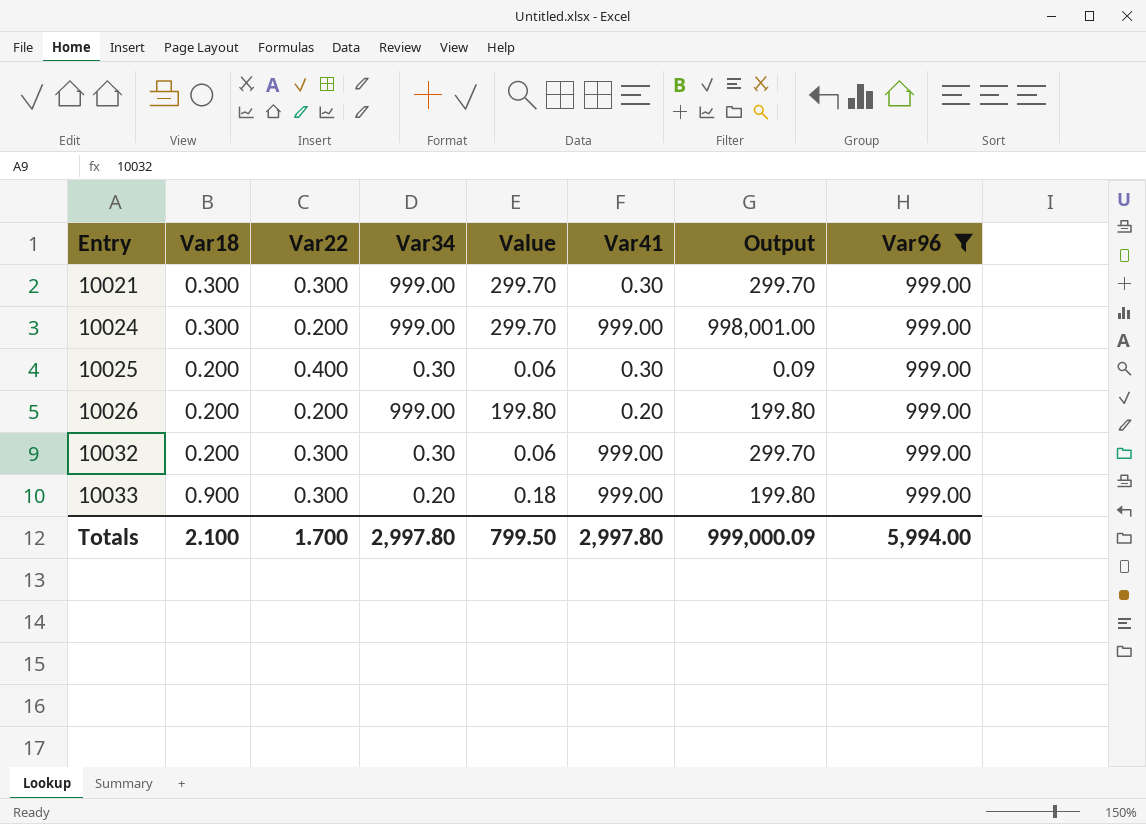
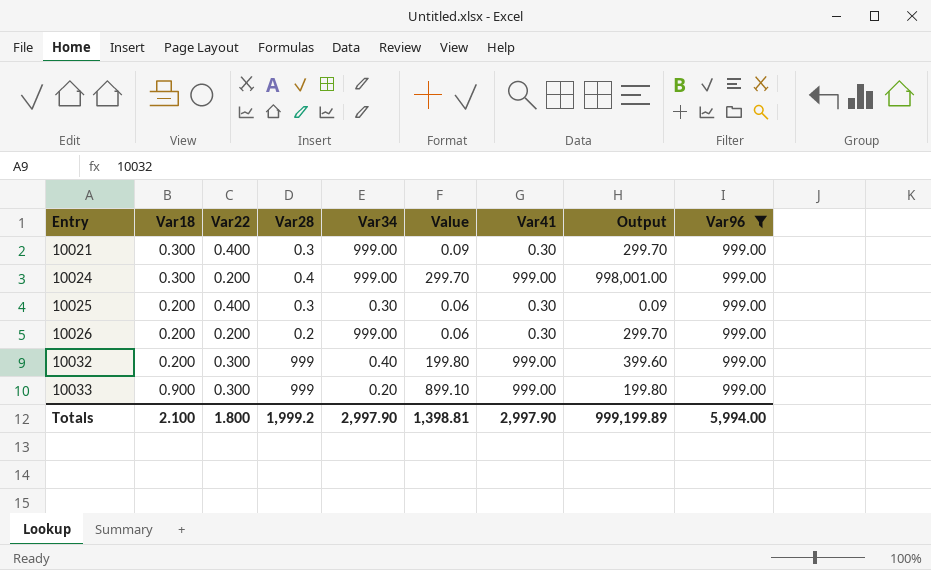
column Var28 | position: none -> 4
column Value | formula: [Var18] * [Var34] -> [Var18] * [Var41]
10021 | Var22: 0.300 -> 0.400
10026 | Var41: 0.20 -> 0.30
10026 | Output: 199.80 -> 299.70
10032 | Var34: 0.30 -> 0.40
10032 | Output: 299.70 -> 399.60
Totals | Var22: 1.700 -> 1.800
Totals | Var34: 2,997.80 -> 2,997.90
Totals | Value: 799.50 -> 1,398.81
Totals | Var41: 2,997.80 -> 2,997.90
Totals | Output: 999,000.09 -> 999,199.89

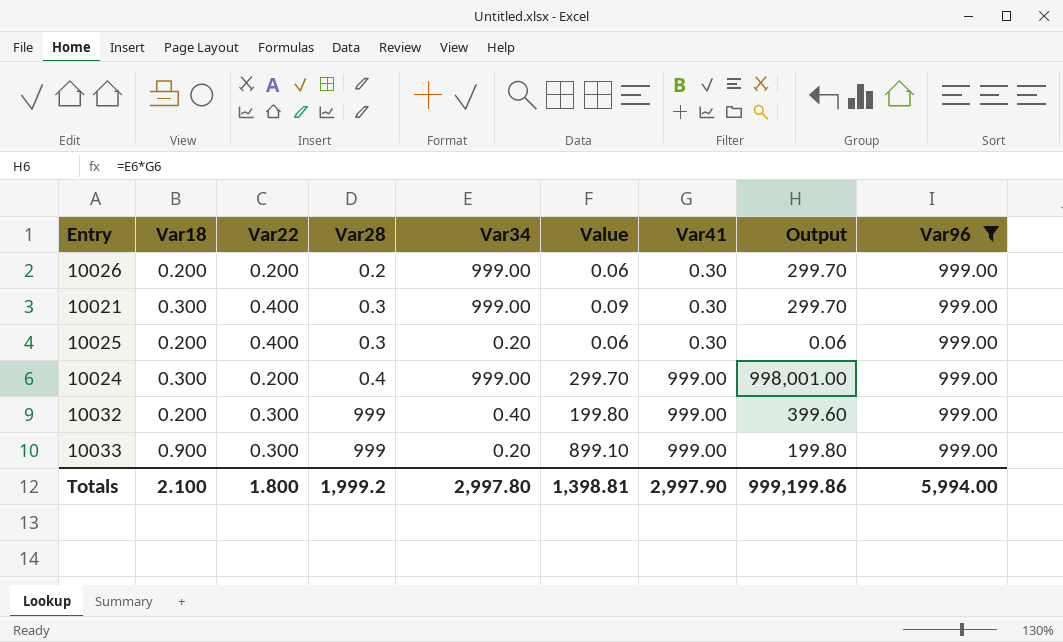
row order: Entry ascending -> Var28 ascending
10025 | Var34: 0.30 -> 0.20
10025 | Output: 0.09 -> 0.06
Totals | Var34: 2,997.90 -> 2,997.80
Totals | Output: 999,199.89 -> 999,199.86

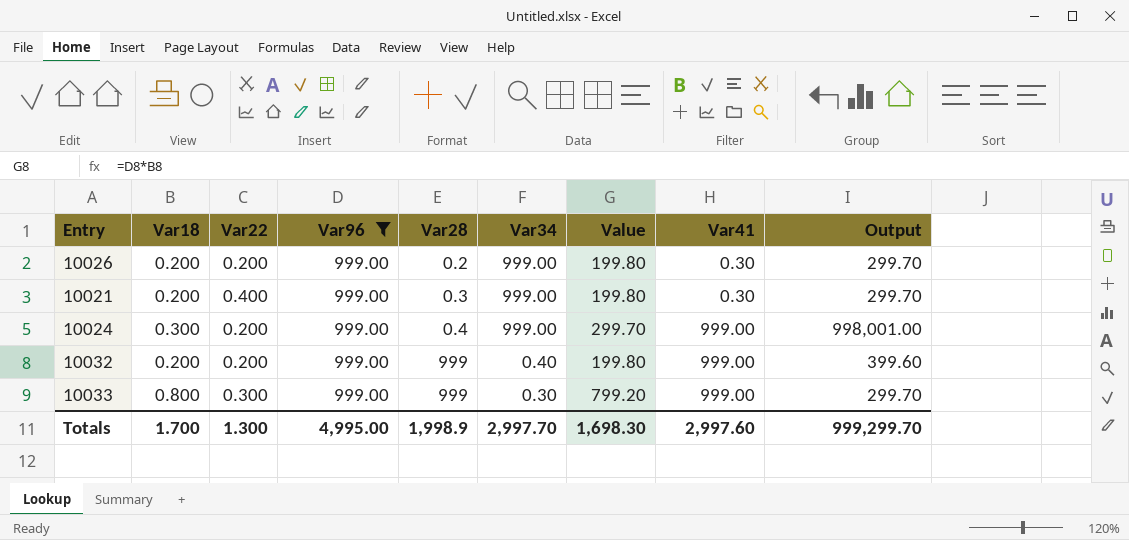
column Var96 | position: 9 -> 4
column Value | formula: [Var18] * [Var41] -> [Var18] * [Var96]
row 10025: 0.200 | 0.400 | 0.3 | 0.20 | 0.06 | 0.30 | 0.06 | 999.00 -> none
10021 | Var18: 0.300 -> 0.200
10032 | Var22: 0.300 -> 0.200
10033 | Var18: 0.900 -> 0.800
10033 | Var34: 0.20 -> 0.30
10033 | Output: 199.80 -> 299.70
Totals | Var18: 2.100 -> 1.700
Totals | Var22: 1.800 -> 1.300
Totals | Var96: 5,994.00 -> 4,995.00
Totals | Var28: 1,999.2 -> 1,998.9
Totals | Var34: 2,997.80 -> 2,997.70
Totals | Value: 1,398.81 -> 1,698.30
Totals | Var41: 2,997.90 -> 2,997.60
Totals | Output: 999,199.86 -> 999,299.70

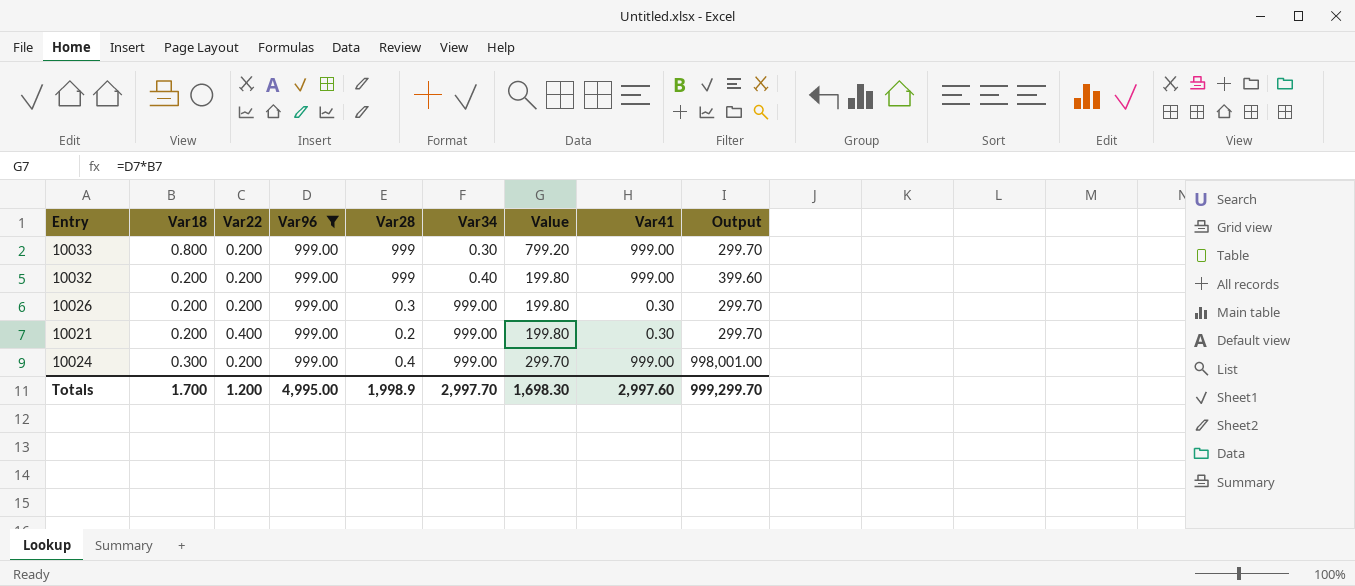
row order: Var28 ascending -> Var34 ascending
10033 | Var22: 0.300 -> 0.200
10026 | Var28: 0.2 -> 0.3
10021 | Var28: 0.3 -> 0.2
Totals | Var22: 1.300 -> 1.200

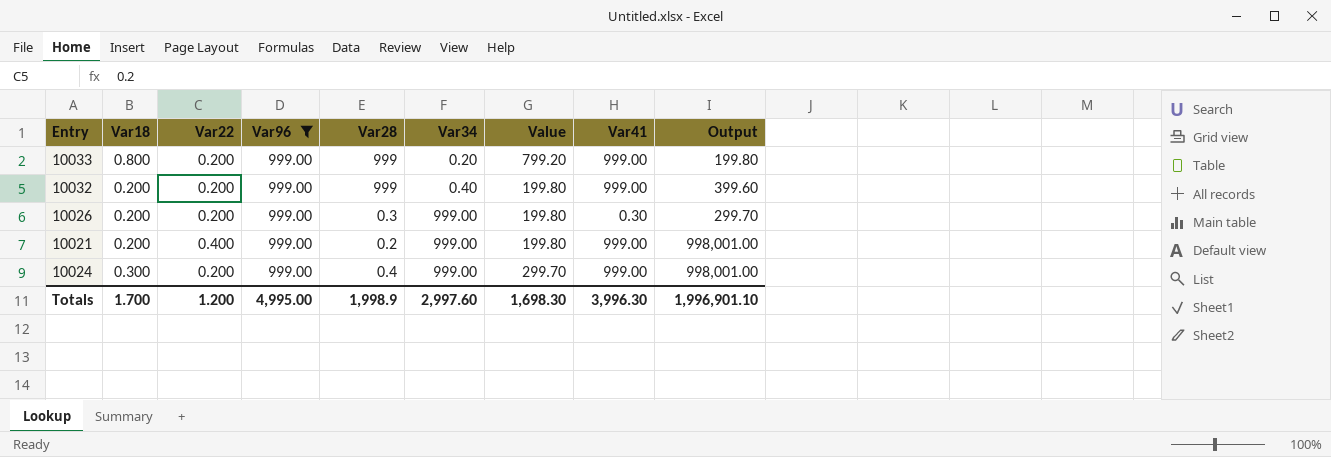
10033 | Var34: 0.30 -> 0.20
10033 | Output: 299.70 -> 199.80
10021 | Var41: 0.30 -> 999.00
10021 | Output: 299.70 -> 998,001.00
Totals | Var34: 2,997.70 -> 2,997.60
Totals | Var41: 2,997.60 -> 3,996.30
Totals | Output: 999,299.70 -> 1,996,901.10

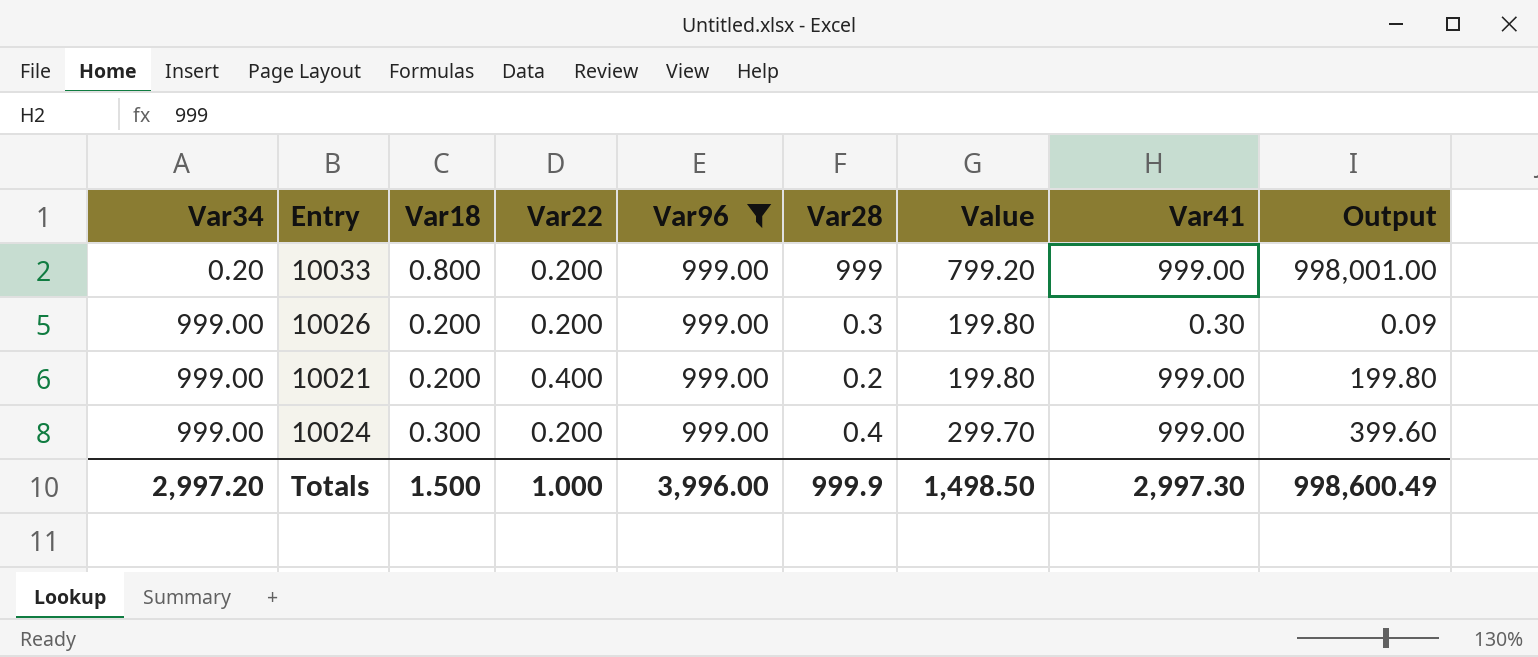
column Var34 | position: 6 -> 1
column Output | formula: [Var34] * [Var41] -> [Var28] * [Var41]
row 10032: 0.200 | 0.200 | 999.00 | 999 | 0.40 | 199.80 | 999.00 | 399.60 -> none
Totals | Var34: 2,997.60 -> 2,997.20
Totals | Var18: 1.700 -> 1.500
Totals | Var22: 1.200 -> 1.000
Totals | Var96: 4,995.00 -> 3,996.00
Totals | Var28: 1,998.9 -> 999.9
Totals | Value: 1,698.30 -> 1,498.50
Totals | Var41: 3,996.30 -> 2,997.30
Totals | Output: 1,996,901.10 -> 998,600.49

